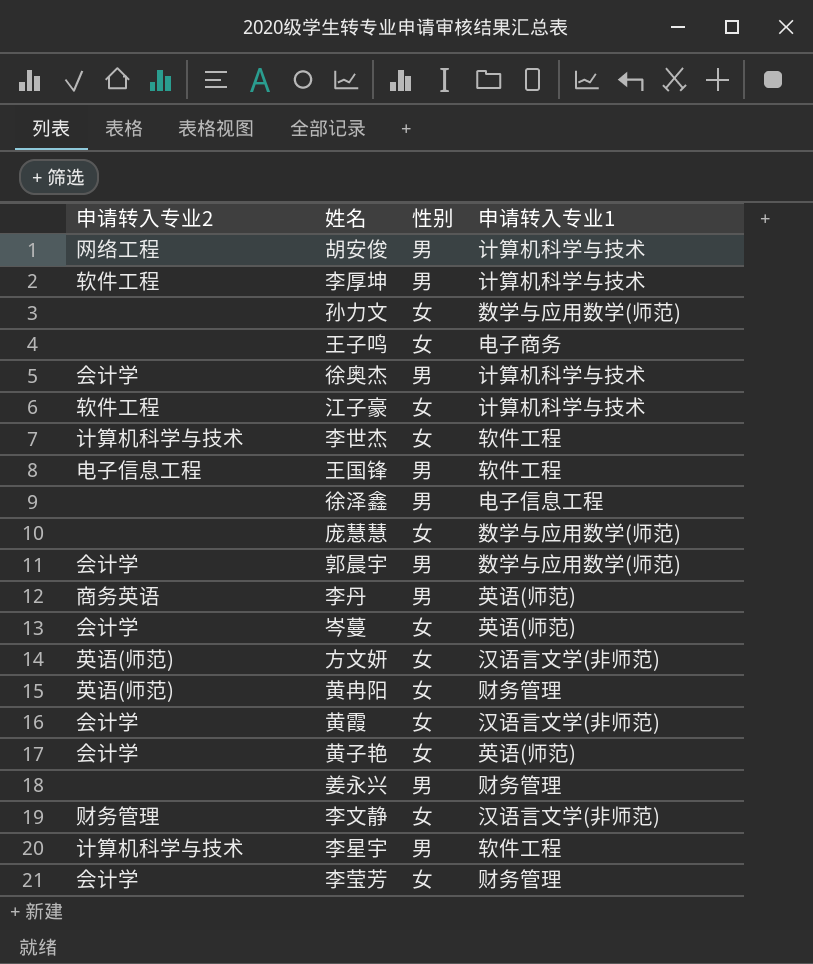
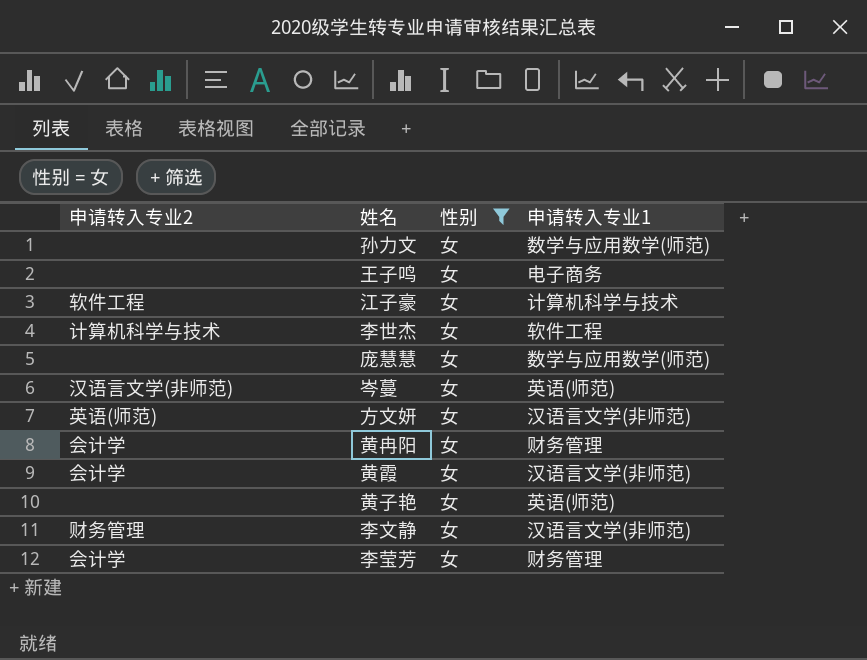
filter: none -> 性别 = 女
岑蔓 | 申请转入专业2: 会计学 -> 汉语言文学(非师范)
黄冉阳 | 申请转入专业2: 英语(师范) -> 会计学
黄子艳 | 申请转入专业2: 会计学 -> none

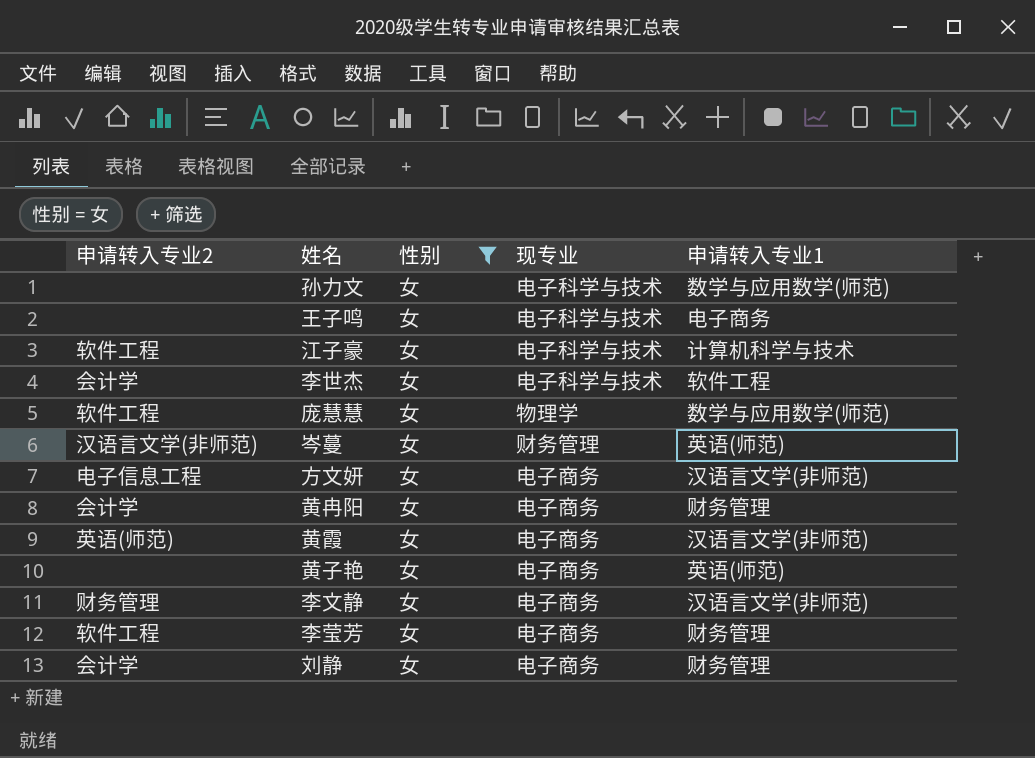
column 现专业 | position: none -> 4
李世杰 | 申请转入专业2: 计算机科学与技术 -> 会计学
庞慧慧 | 申请转入专业2: none -> 软件工程
方文妍 | 申请转入专业2: 英语(师范) -> 电子信息工程
黄霞 | 申请转入专业2: 会计学 -> 英语(师范)
李莹芳 | 申请转入专业2: 会计学 -> 软件工程
row 刘静: none -> 会计学 | 女 | 电子商务 | 财务管理

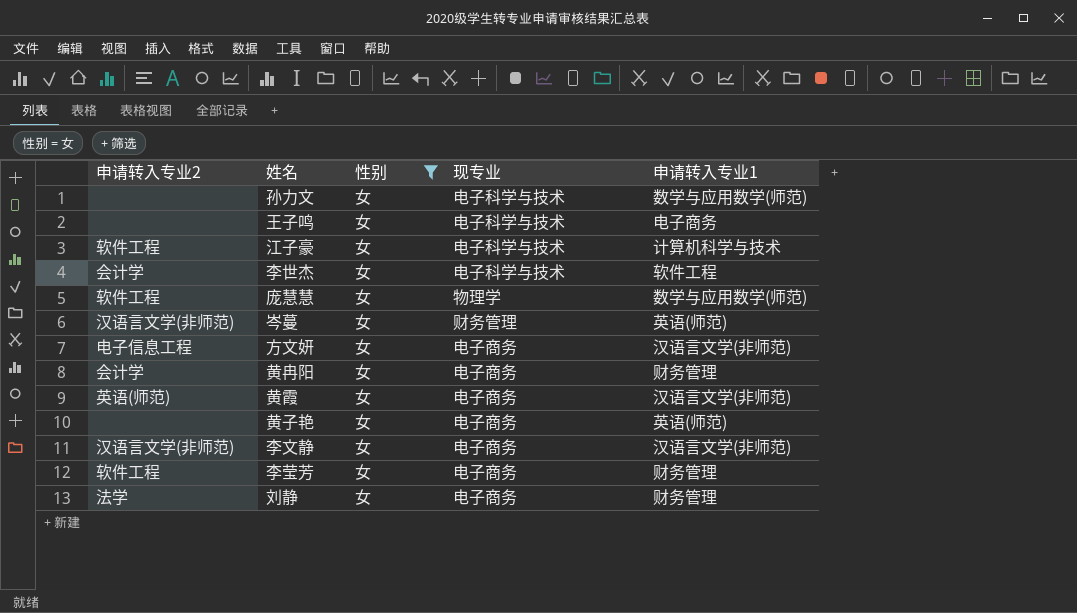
李文静 | 申请转入专业2: 财务管理 -> 汉语言文学(非师范)
刘静 | 申请转入专业2: 会计学 -> 法学

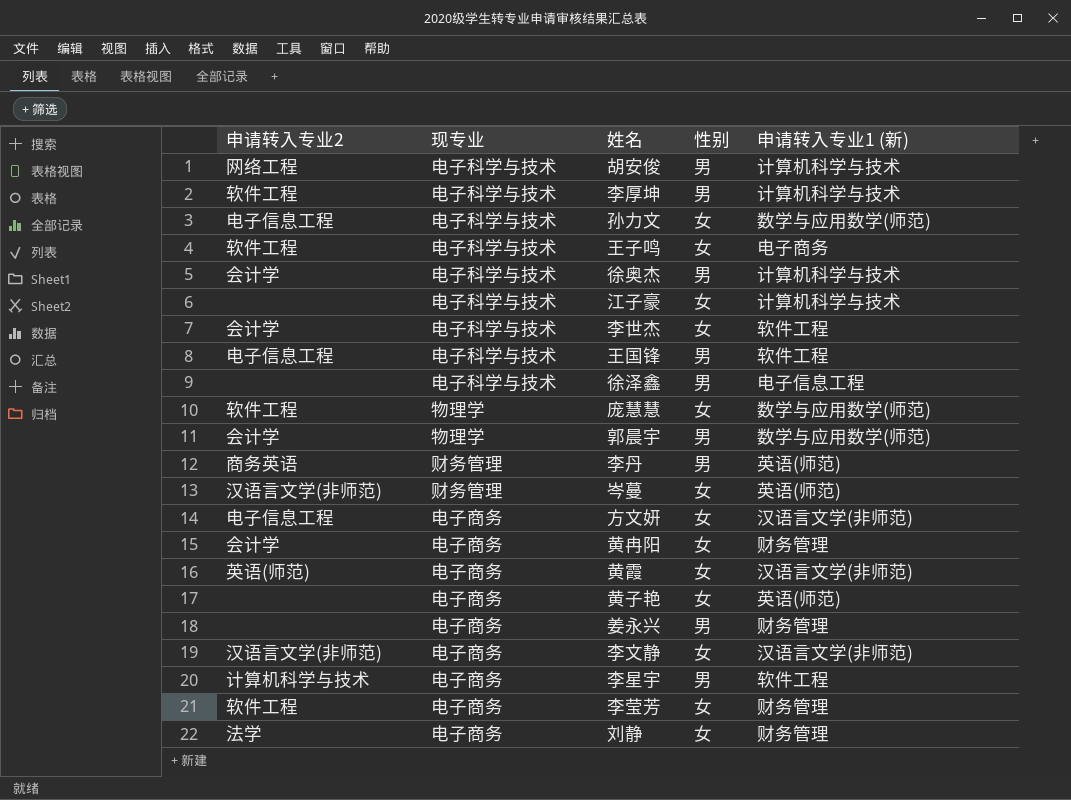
filter: 性别 = 女 -> none
column 现专业 | position: 4 -> 2
column name: 申请转入专业1 -> 申请转入专业1 (新)
孙力文 | 申请转入专业2: none -> 电子信息工程
王子鸣 | 申请转入专业2: none -> 软件工程
江子豪 | 申请转入专业2: 软件工程 -> none

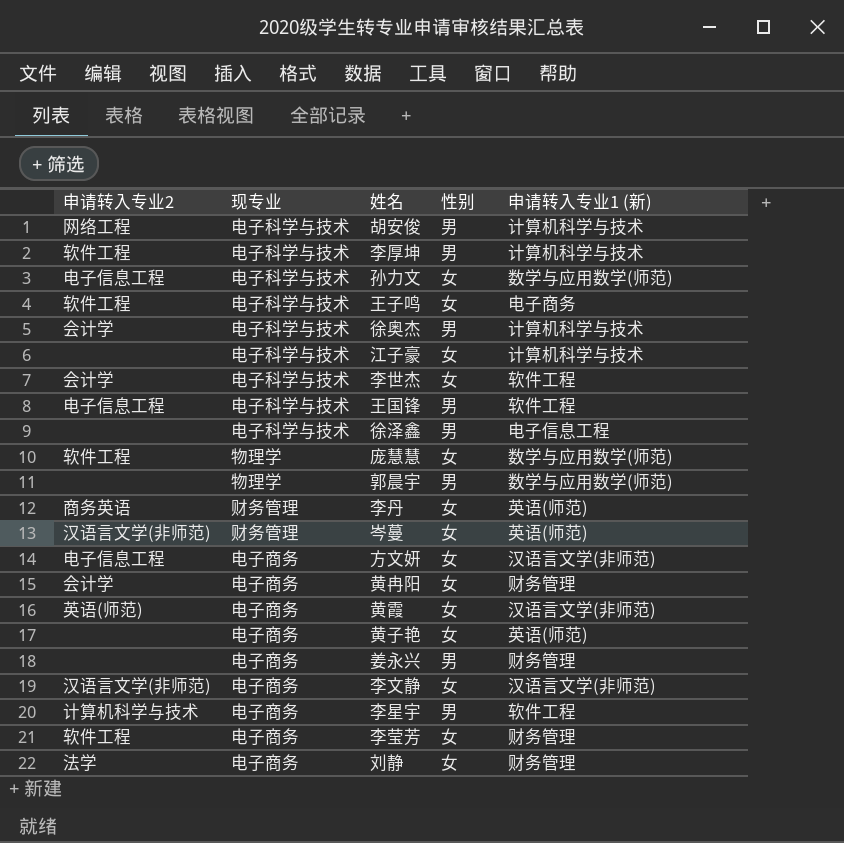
郭晨宇 | 申请转入专业2: 会计学 -> none
李丹 | 性别: 男 -> 女

